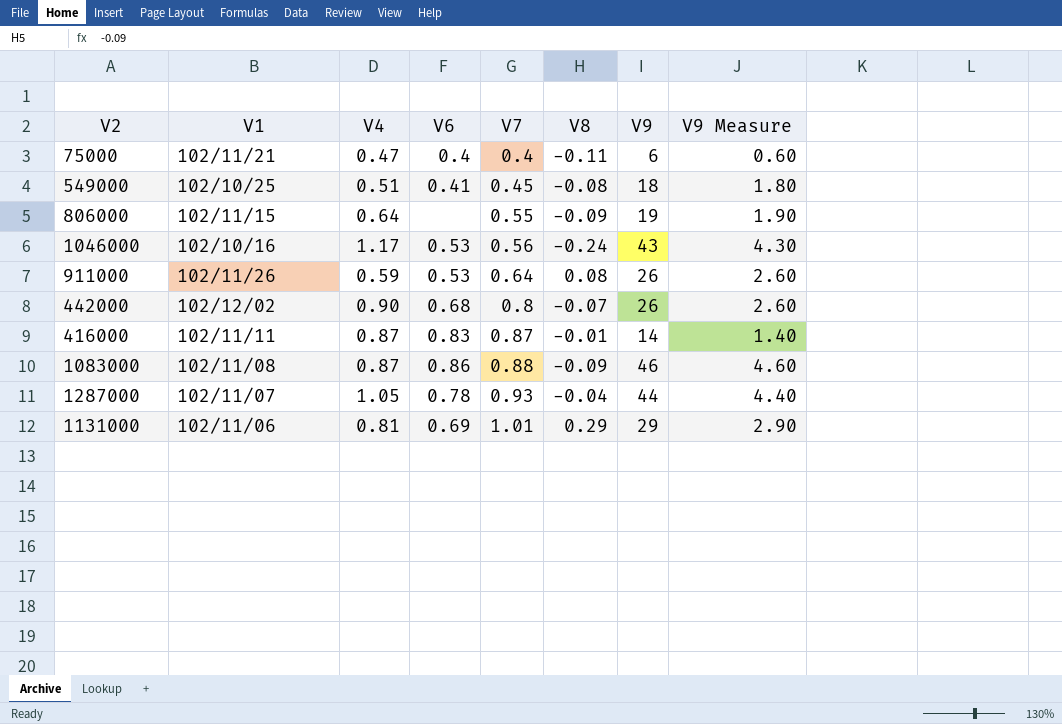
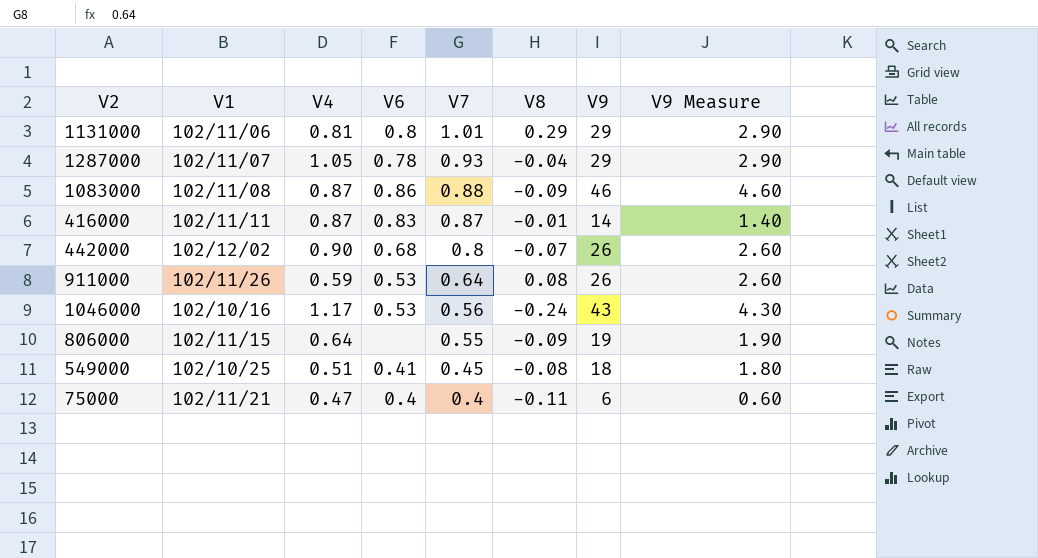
row order: V7 ascending -> V7 descending
1131000 | V6: 0.69 -> 0.8
1287000 | V9: 44 -> 29
1287000 | V9 Measure: 4.40 -> 2.90

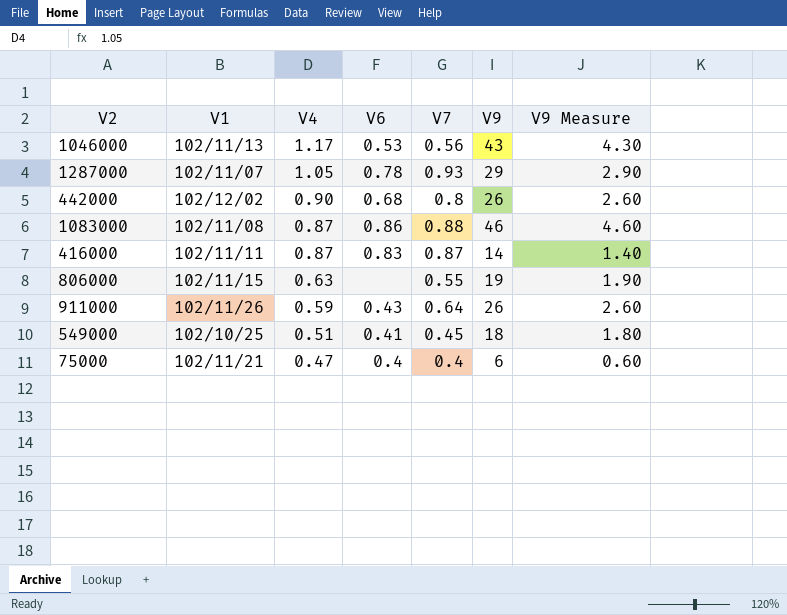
row order: V7 descending -> V4 descending
column V8 | position: 6 -> none
row 1131000: 102/11/06 | 0.81 | 0.8 | 1.01 | 0.29 | 29 | 2.90 -> none
1046000 | V1: 102/10/16 -> 102/11/13
806000 | V4: 0.64 -> 0.63
911000 | V6: 0.53 -> 0.43

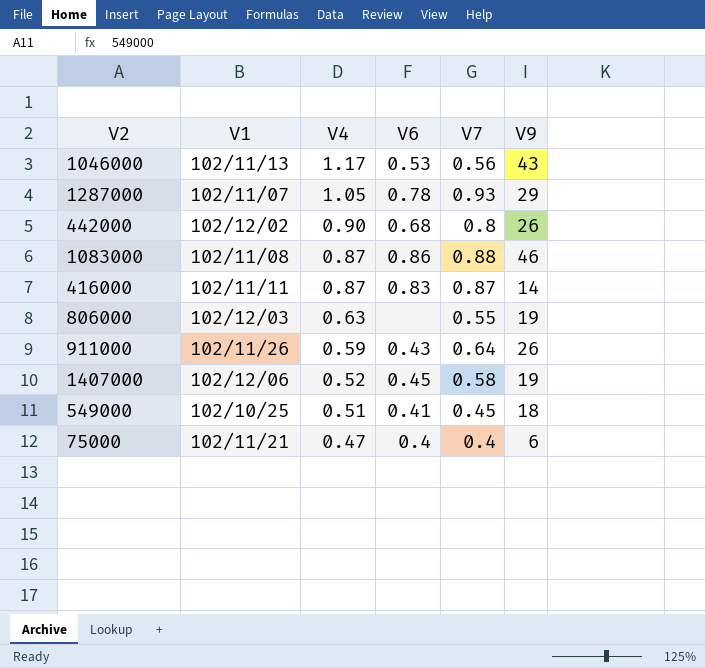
column V9 Measure | formula: [V9] * 0.1 -> none
806000 | V1: 102/11/15 -> 102/12/03
row 1407000: none -> 102/12/06 | 0.52 | 0.45 | 0.58 | 19

